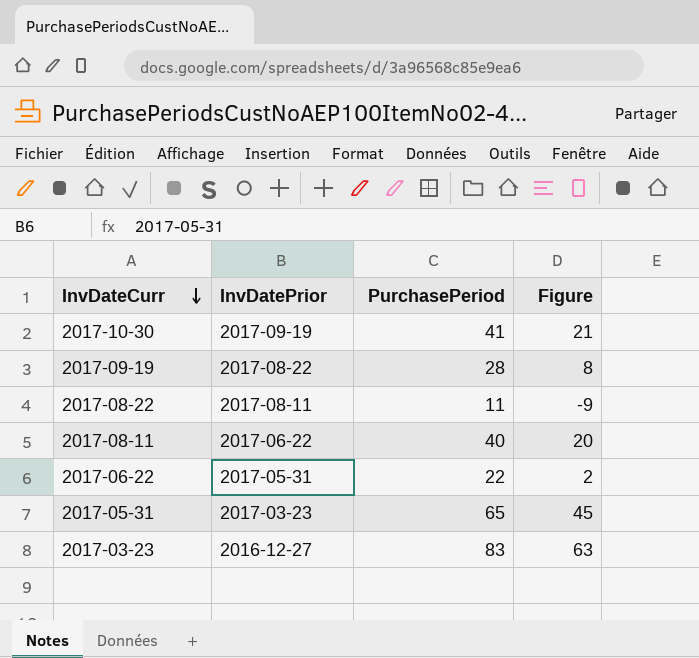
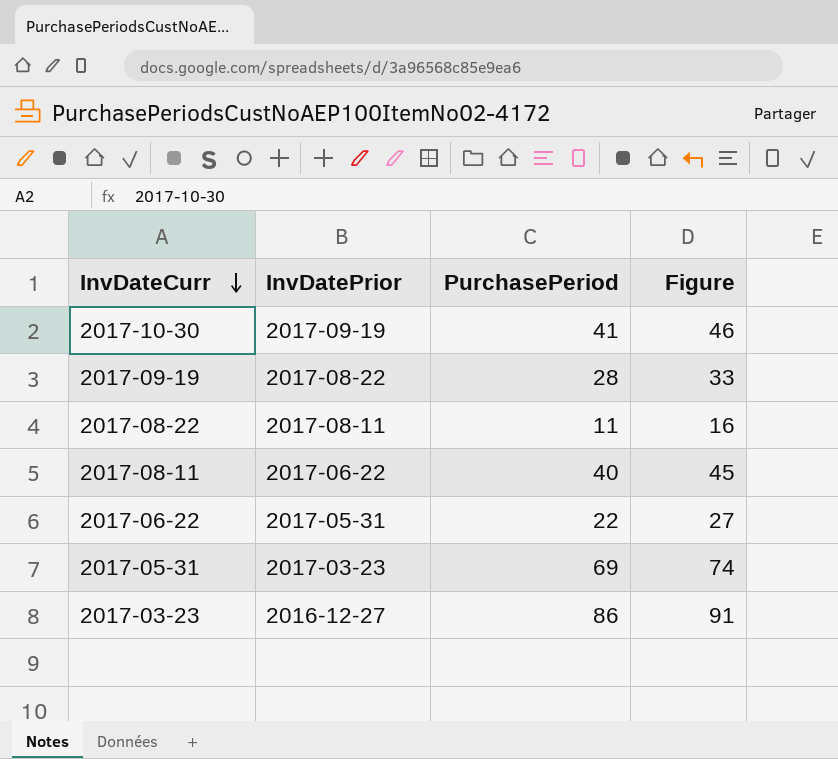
column Figure | formula: [PurchasePeriod] - 20 -> [PurchasePeriod] + 5
2017-05-31 | PurchasePeriod: 65 -> 69
2017-03-23 | PurchasePeriod: 83 -> 86

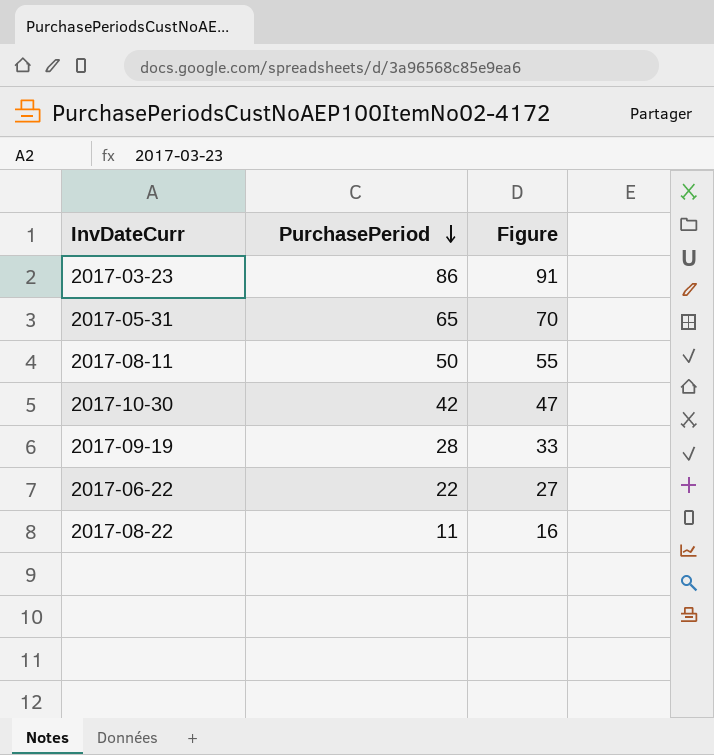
row order: InvDateCurr descending -> PurchasePeriod descending
column InvDatePrior | position: 2 -> none
2017-05-31 | PurchasePeriod: 69 -> 65
2017-05-31 | Figure: 74 -> 70
2017-08-11 | PurchasePeriod: 40 -> 50
2017-08-11 | Figure: 45 -> 55
2017-10-30 | PurchasePeriod: 41 -> 42
2017-10-30 | Figure: 46 -> 47

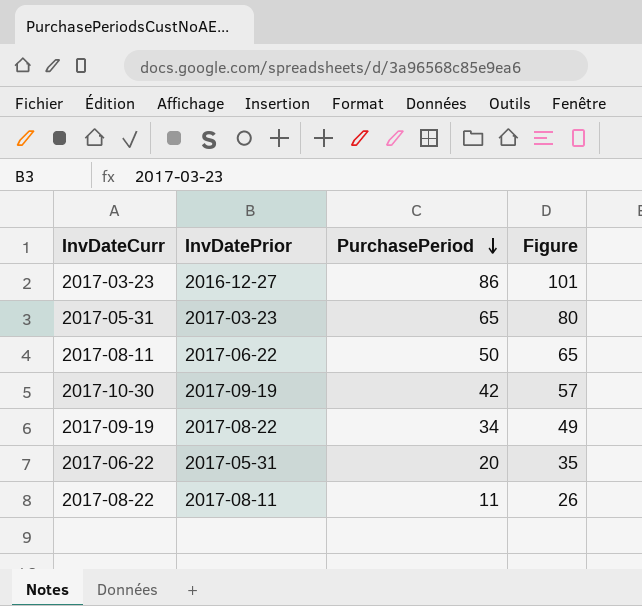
column InvDatePrior | position: none -> 2
column Figure | formula: [PurchasePeriod] + 5 -> [PurchasePeriod] + 15
2017-09-19 | PurchasePeriod: 28 -> 34
2017-06-22 | PurchasePeriod: 22 -> 20

